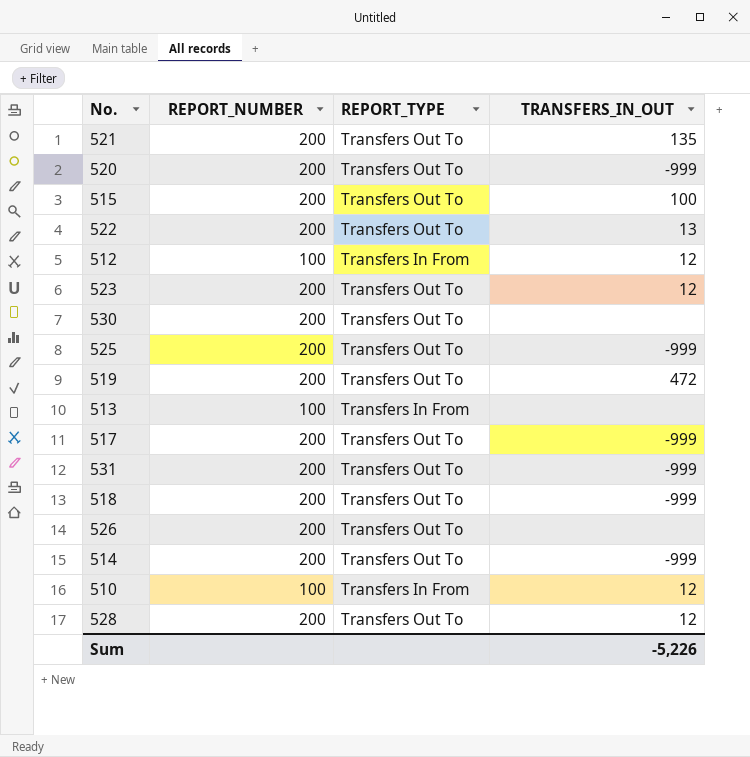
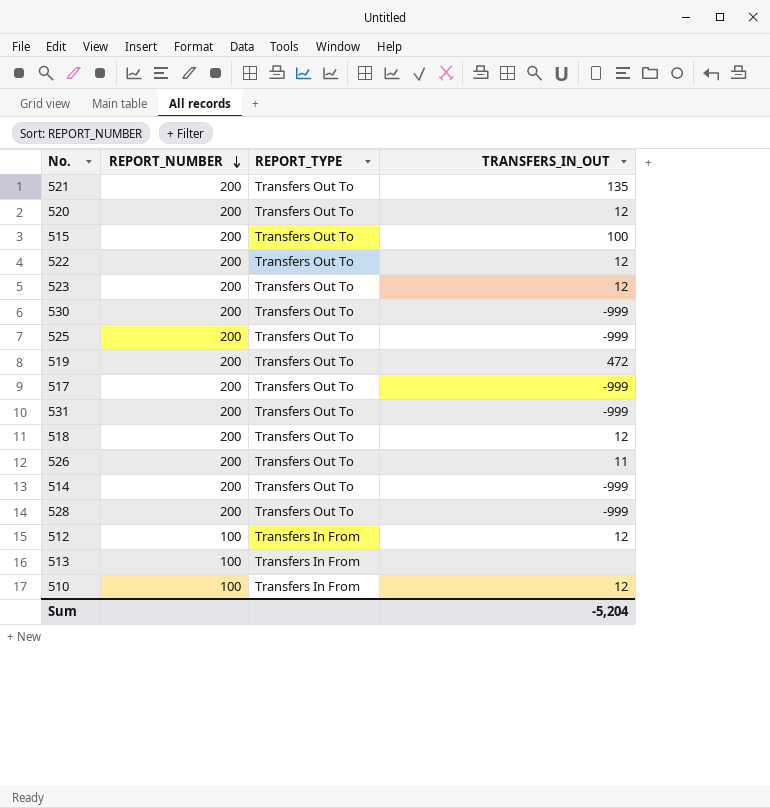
row order: none -> REPORT_NUMBER descending
520 | TRANSFERS_IN_OUT: -999 -> 12
522 | TRANSFERS_IN_OUT: 13 -> 12
530 | TRANSFERS_IN_OUT: none -> -999
518 | TRANSFERS_IN_OUT: -999 -> 12
526 | TRANSFERS_IN_OUT: none -> 11
528 | TRANSFERS_IN_OUT: 12 -> -999
Sum | TRANSFERS_IN_OUT: -5,226 -> -5,204

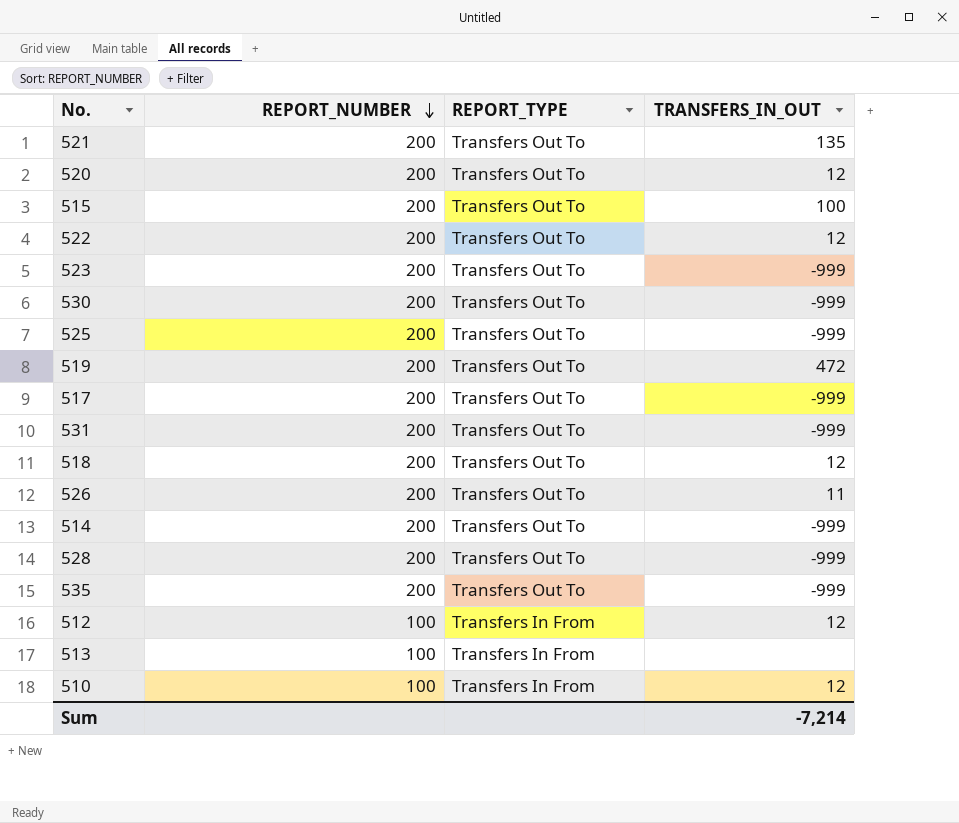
523 | TRANSFERS_IN_OUT: 12 -> -999
row 535: none -> 200 | Transfers Out To | -999
Sum | TRANSFERS_IN_OUT: -5,204 -> -7,214

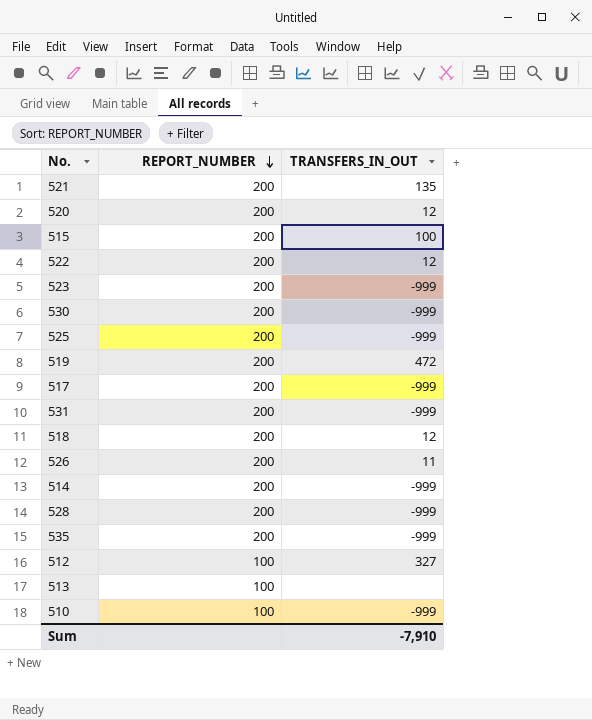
column REPORT_TYPE | position: 3 -> none
512 | TRANSFERS_IN_OUT: 12 -> 327
510 | TRANSFERS_IN_OUT: 12 -> -999
Sum | TRANSFERS_IN_OUT: -7,214 -> -7,910

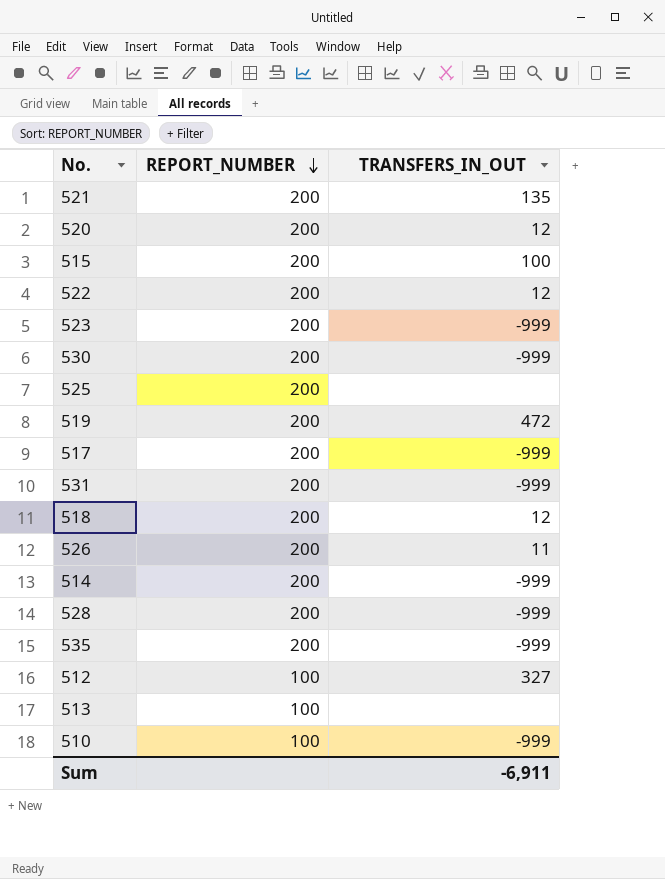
525 | TRANSFERS_IN_OUT: -999 -> none
Sum | TRANSFERS_IN_OUT: -7,910 -> -6,911

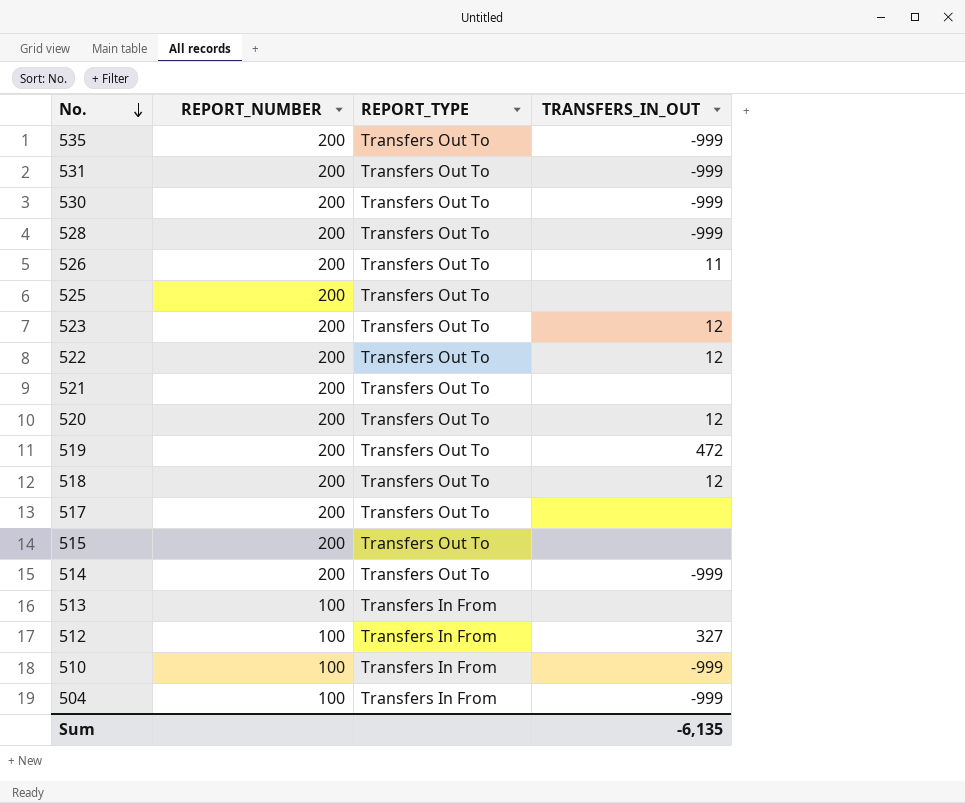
row order: REPORT_NUMBER descending -> No. descending
column REPORT_TYPE | position: none -> 3
523 | TRANSFERS_IN_OUT: -999 -> 12
521 | TRANSFERS_IN_OUT: 135 -> none
517 | TRANSFERS_IN_OUT: -999 -> none
515 | TRANSFERS_IN_OUT: 100 -> none
row 504: none -> 100 | Transfers In From | -999
Sum | TRANSFERS_IN_OUT: -6,911 -> -6,135

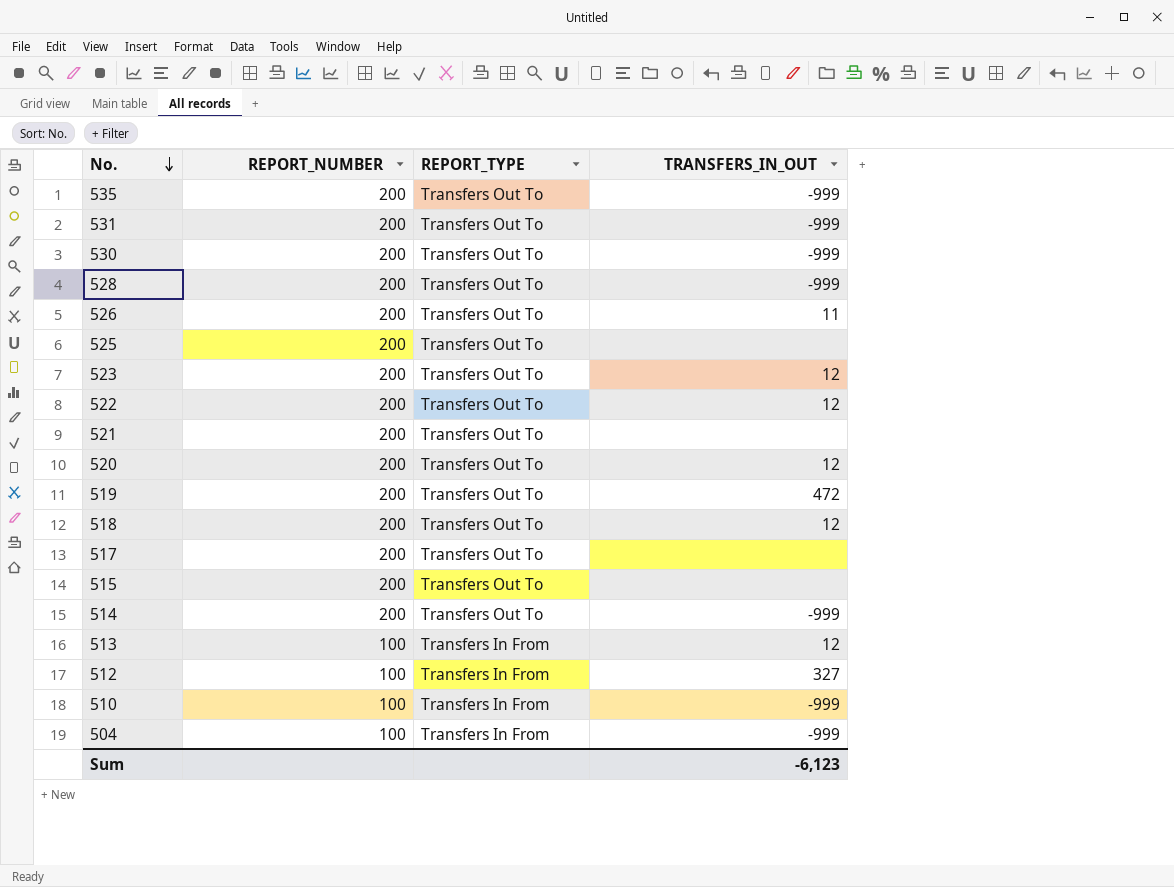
513 | TRANSFERS_IN_OUT: none -> 12
Sum | TRANSFERS_IN_OUT: -6,135 -> -6,123

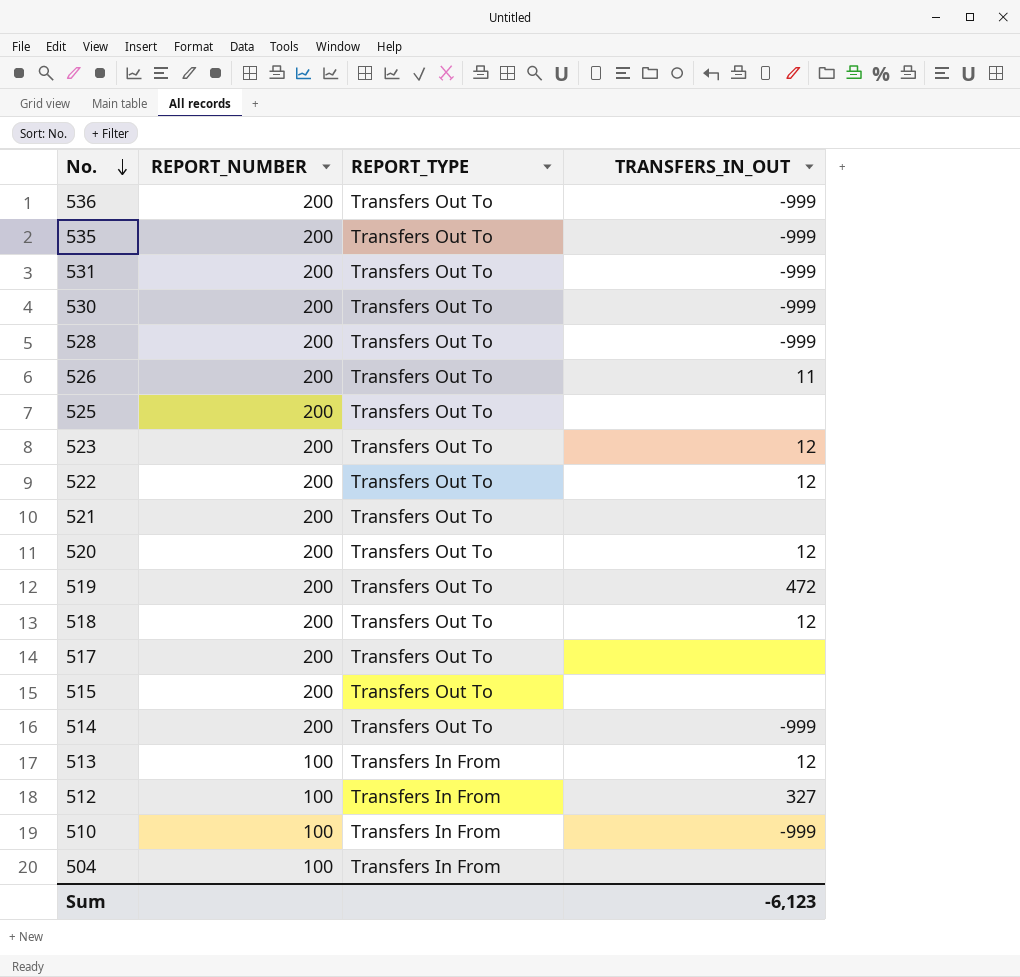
row 536: none -> 200 | Transfers Out To | -999
504 | TRANSFERS_IN_OUT: -999 -> none

